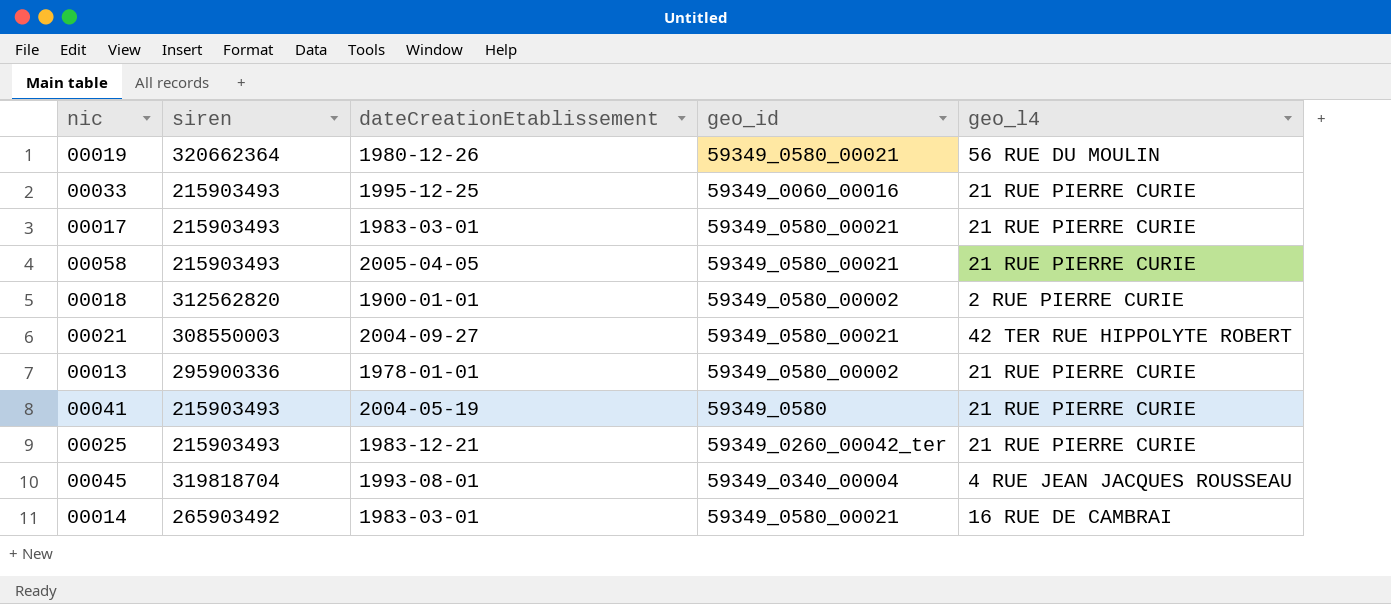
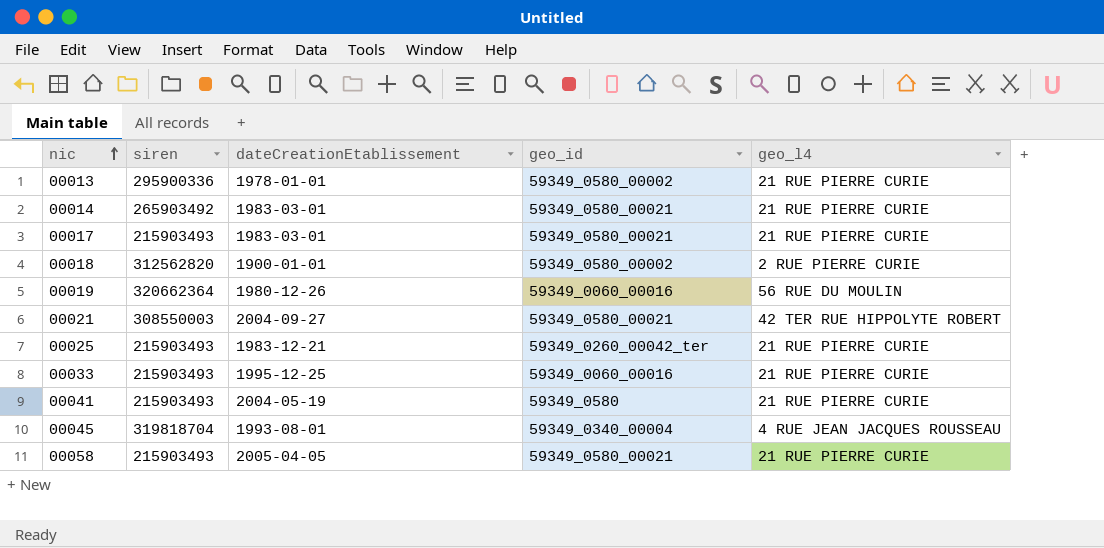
row order: none -> nic ascending
00014 | geo_l4: 16 RUE DE CAMBRAI -> 21 RUE PIERRE CURIE
00019 | geo_id: 59349_0580_00021 -> 59349_0060_00016

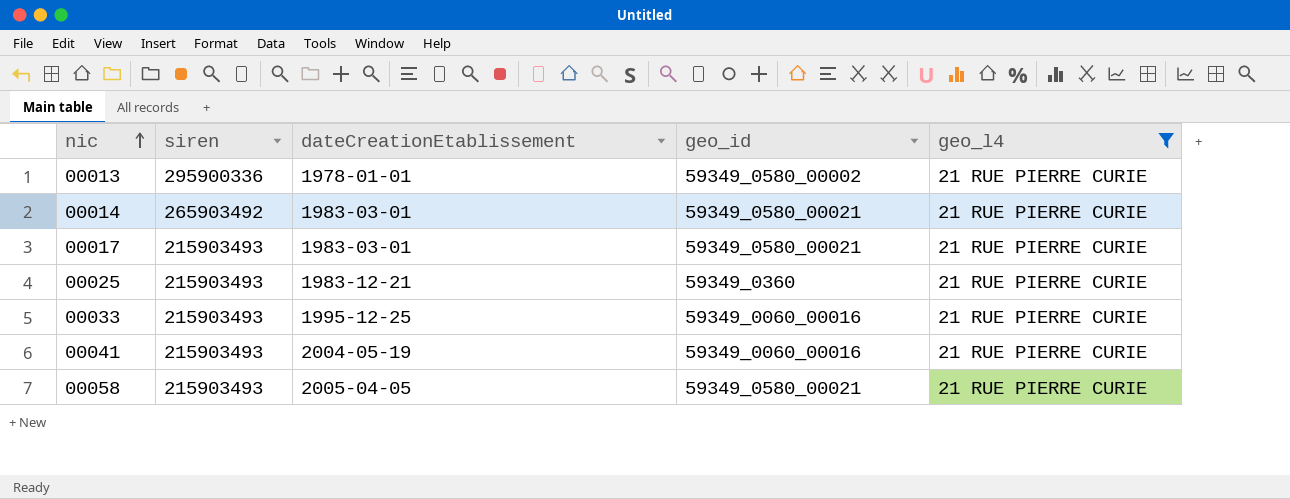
filter: none -> geo_l4 = 21 RUE PIERRE CURIE
00025 | geo_id: 59349_0260_00042_ter -> 59349_0360
00041 | geo_id: 59349_0580 -> 59349_0060_00016

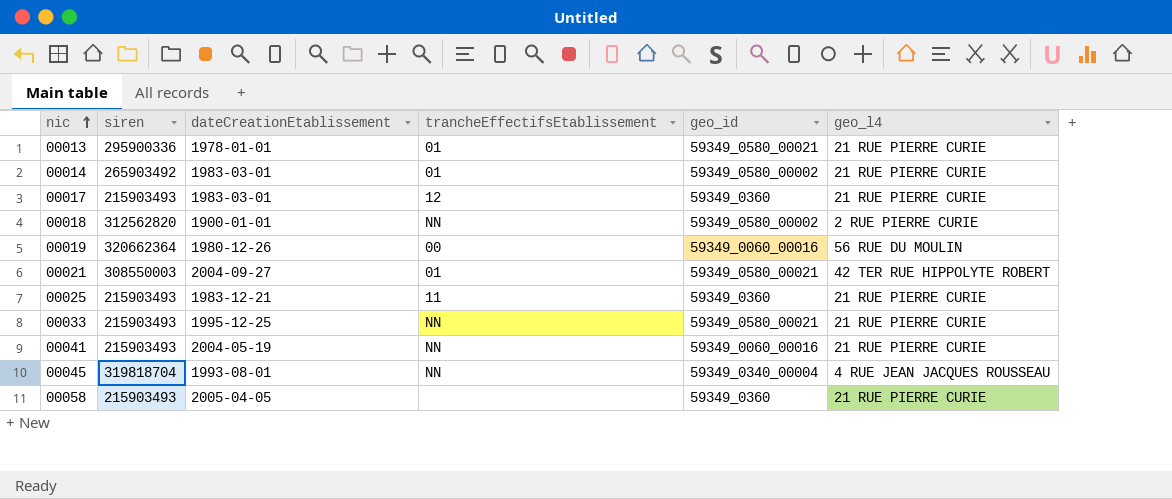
filter: geo_l4 = 21 RUE PIERRE CURIE -> none
column trancheEffectifsEtablissement | position: none -> 4
00013 | geo_id: 59349_0580_00002 -> 59349_0580_00021
00014 | geo_id: 59349_0580_00021 -> 59349_0580_00002
00017 | geo_id: 59349_0580_00021 -> 59349_0360
00033 | geo_id: 59349_0060_00016 -> 59349_0580_00021
00058 | geo_id: 59349_0580_00021 -> 59349_0360

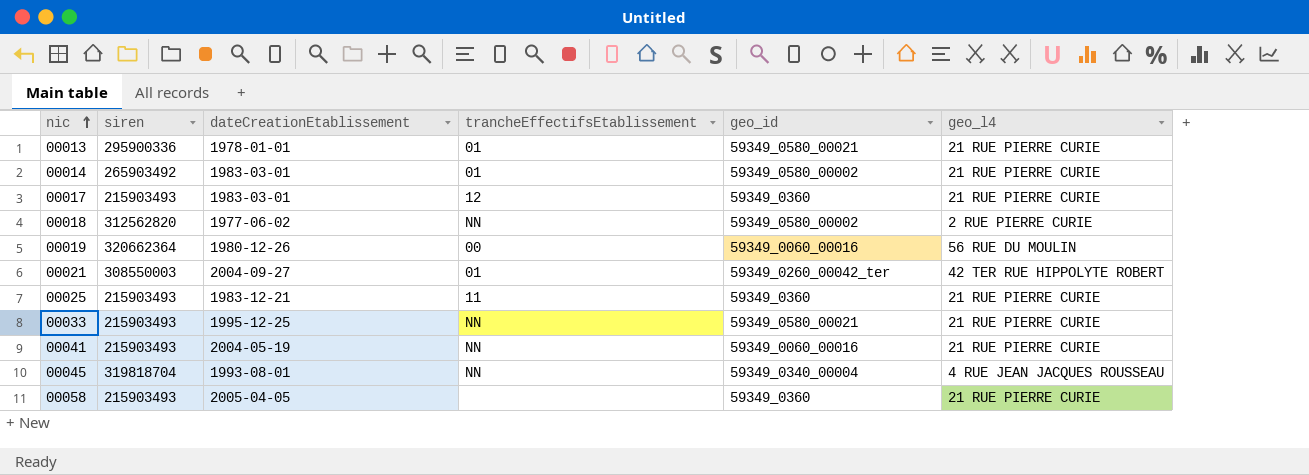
00018 | dateCreationEtablissement: 1900-01-01 -> 1977-06-02
00021 | geo_id: 59349_0580_00021 -> 59349_0260_00042_ter

